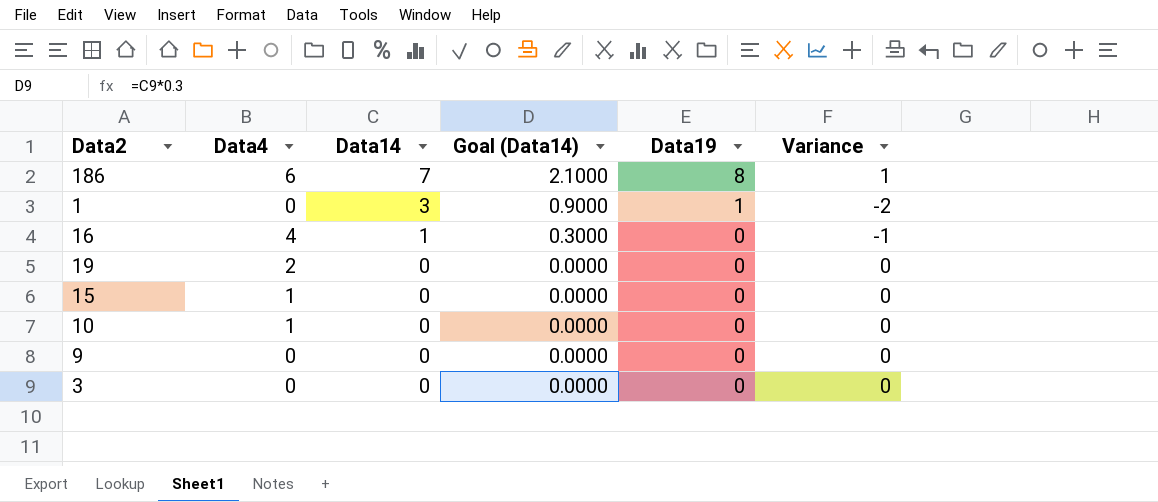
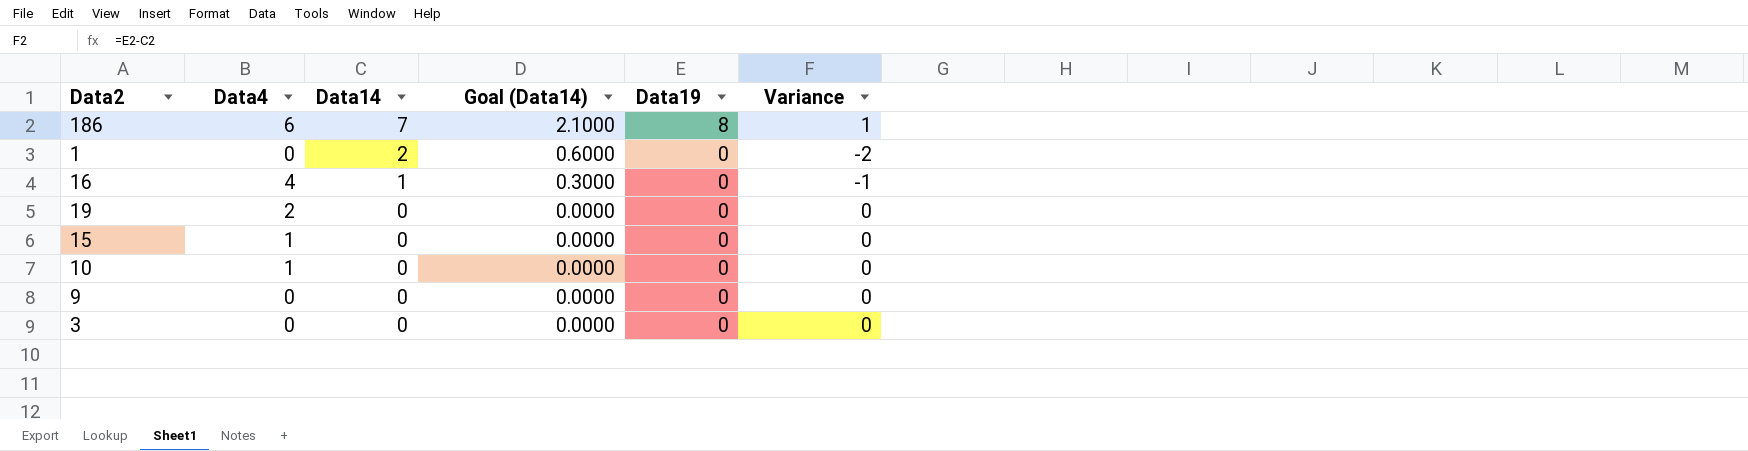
1 | Data14: 3 -> 2
1 | Goal (Data14): 0.9000 -> 0.6000
1 | Data19: 1 -> 0

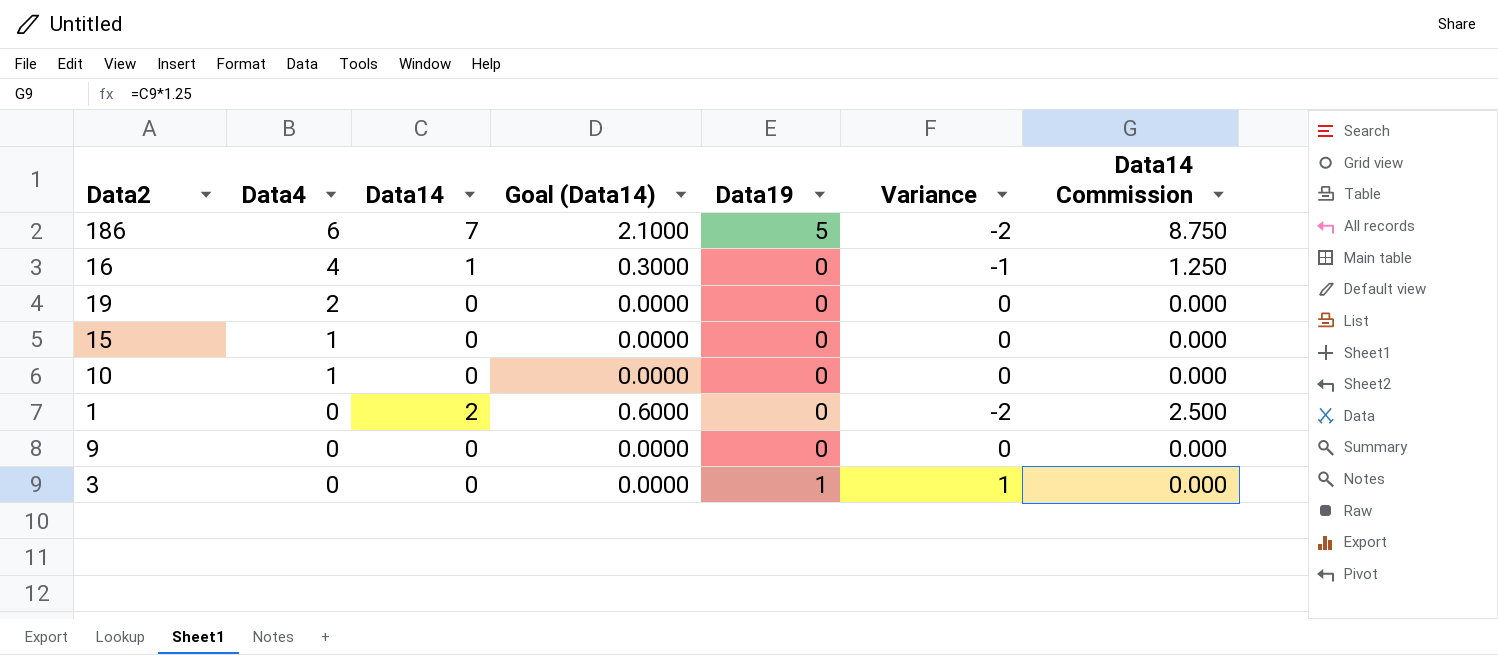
row order: Data14 descending -> Data4 descending
column Data14 Commission | formula: none -> [Data14] * 1.25
186 | Data19: 8 -> 5
186 | Variance: 1 -> -2
3 | Data19: 0 -> 1
3 | Variance: 0 -> 1

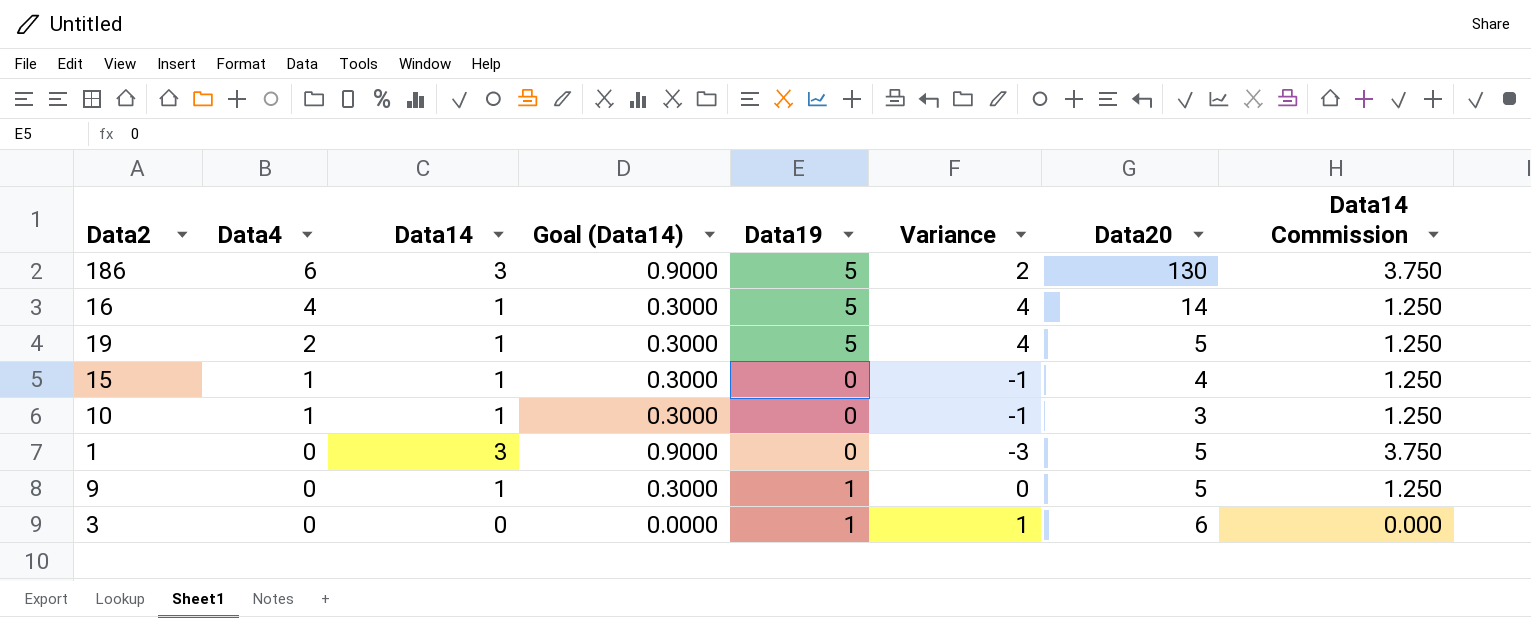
column Data20 | position: none -> 7
186 | Data14: 7 -> 3
186 | Goal (Data14): 2.1000 -> 0.9000
186 | Variance: -2 -> 2
186 | Data14 Commission: 8.750 -> 3.750
16 | Data19: 0 -> 5
16 | Variance: -1 -> 4
19 | Data14: 0 -> 1
19 | Goal (Data14): 0.0000 -> 0.3000
19 | Data19: 0 -> 5
19 | Variance: 0 -> 4
19 | Data14 Commission: 0.000 -> 1.250
15 | Data14: 0 -> 1
15 | Goal (Data14): 0.0000 -> 0.3000
15 | Variance: 0 -> -1
15 | Data14 Commission: 0.000 -> 1.250
10 | Data14: 0 -> 1
10 | Goal (Data14): 0.0000 -> 0.3000
10 | Variance: 0 -> -1
10 | Data14 Commission: 0.000 -> 1.250
1 | Data14: 2 -> 3
1 | Goal (Data14): 0.6000 -> 0.9000
1 | Variance: -2 -> -3
1 | Data14 Commission: 2.500 -> 3.750
9 | Data14: 0 -> 1
9 | Goal (Data14): 0.0000 -> 0.3000
9 | Data19: 0 -> 1
9 | Data14 Commission: 0.000 -> 1.250

